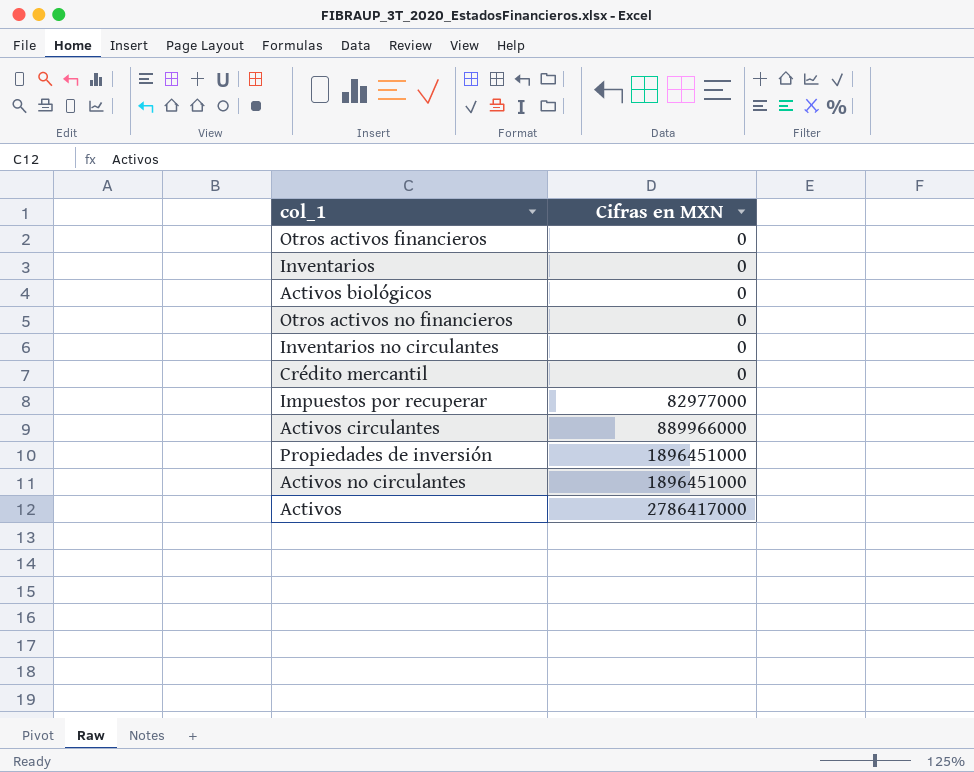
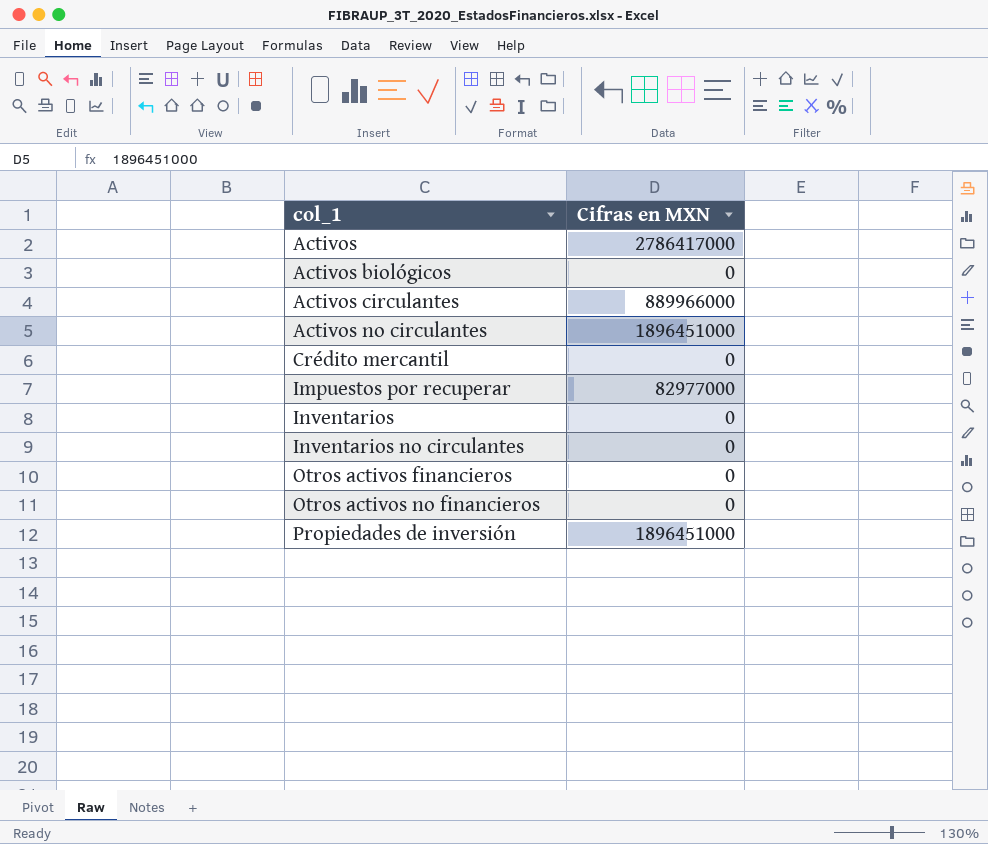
row order: Cifras en MXN ascending -> col_1 ascending

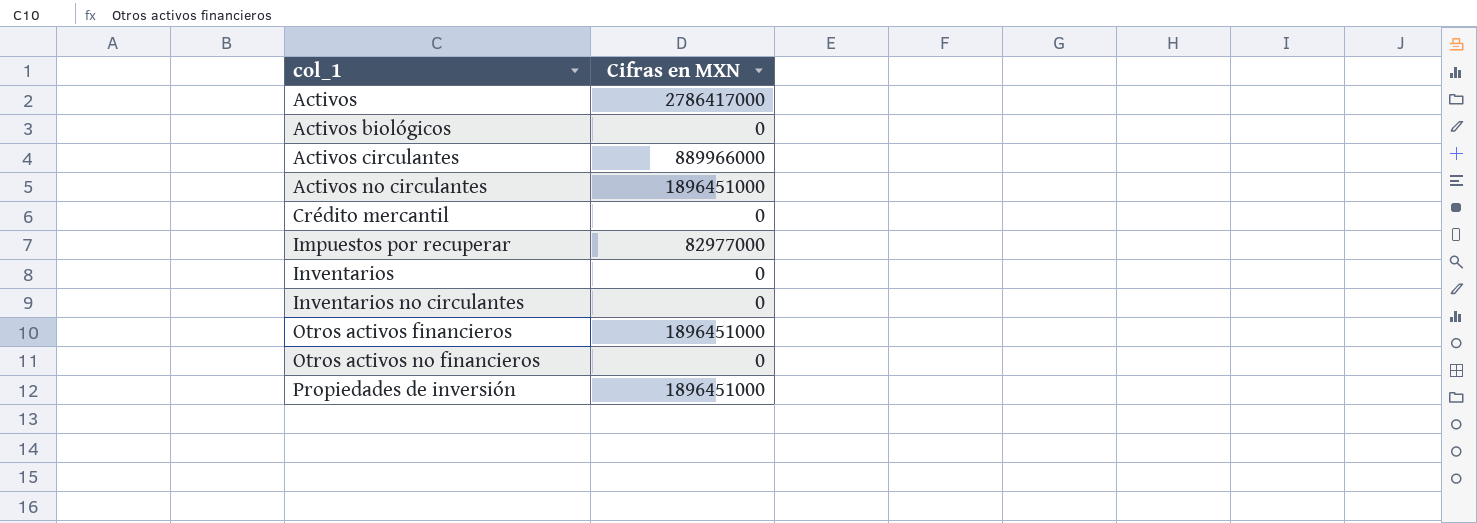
Otros activos financieros | Cifras en MXN: 0 -> 1896451000

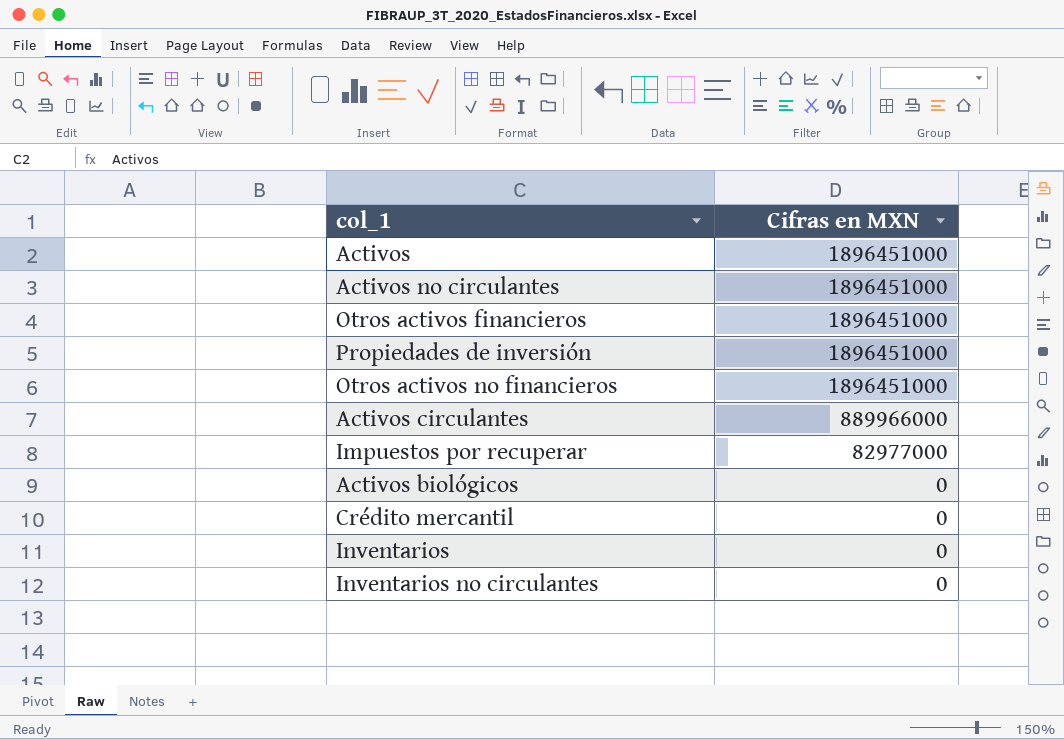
row order: col_1 ascending -> Cifras en MXN descending
Activos | Cifras en MXN: 2786417000 -> 1896451000
Otros activos no financieros | Cifras en MXN: 0 -> 1896451000

